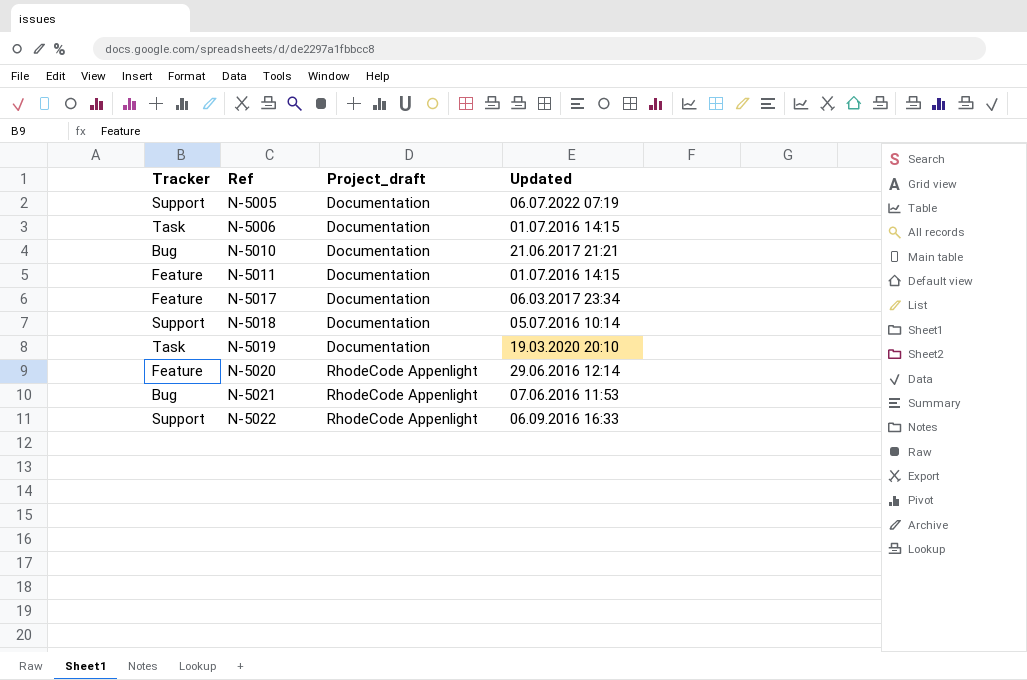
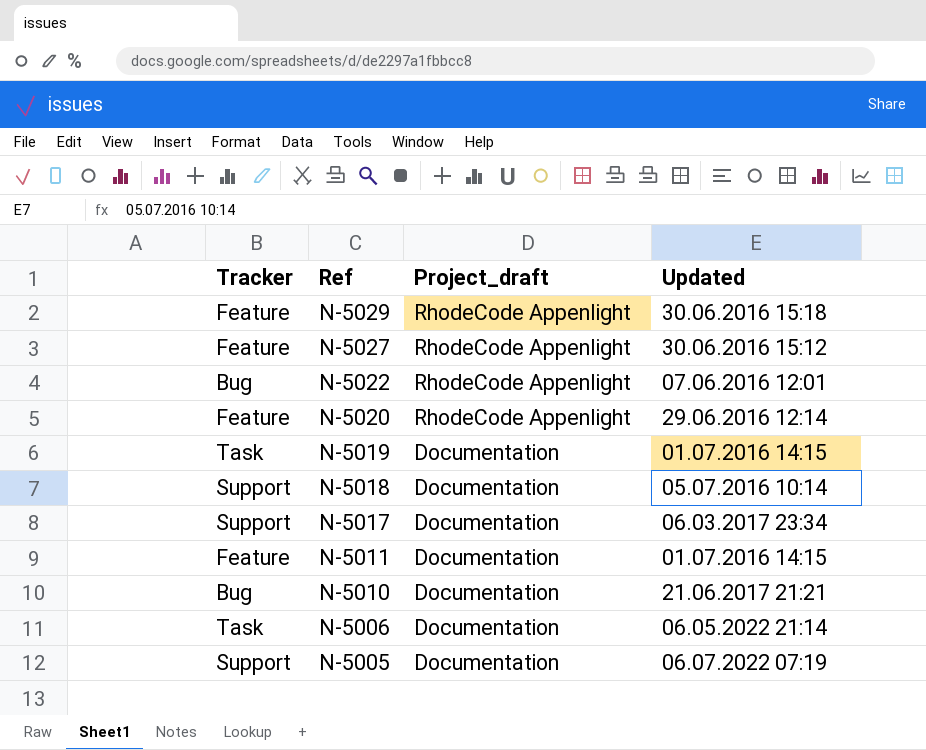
row order: Ref ascending -> Ref descending
row N-5021: Bug | RhodeCode Appenlight | 07.06.2016 11:53 -> none
row N-5029: none -> Feature | RhodeCode Appenlight | 30.06.2016 15:18
row N-5027: none -> Feature | RhodeCode Appenlight | 30.06.2016 15:12
N-5022 | Tracker: Support -> Bug
N-5022 | Updated: 06.09.2016 16:33 -> 07.06.2016 12:01
N-5019 | Updated: 19.03.2020 20:10 -> 01.07.2016 14:15
N-5017 | Tracker: Feature -> Support
N-5006 | Updated: 01.07.2016 14:15 -> 06.05.2022 21:14

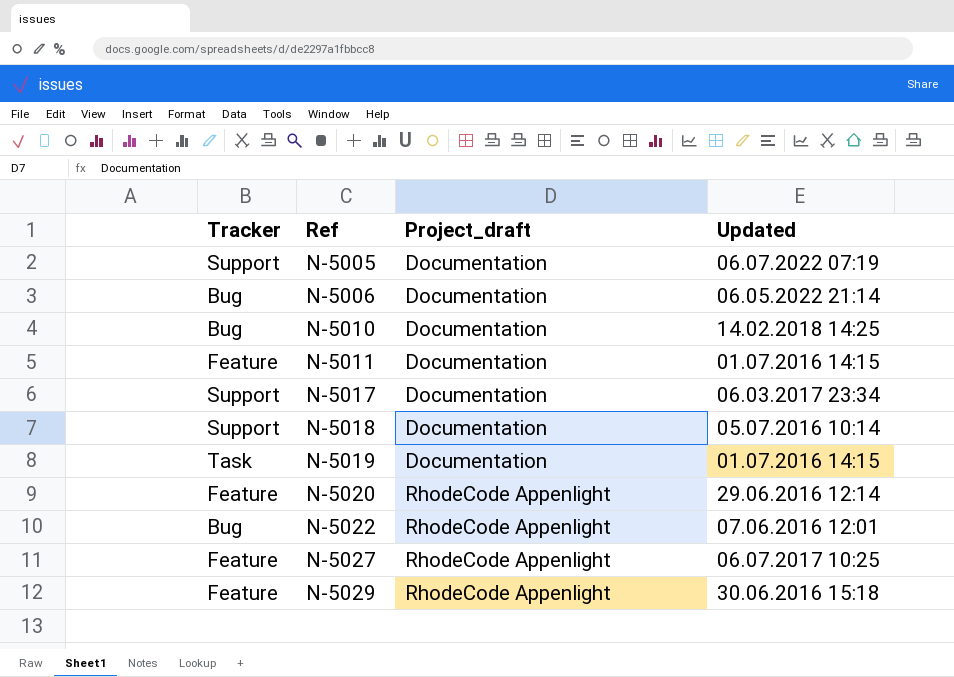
row order: Ref descending -> Ref ascending
N-5006 | Tracker: Task -> Bug
N-5010 | Updated: 21.06.2017 21:21 -> 14.02.2018 14:25
N-5027 | Updated: 30.06.2016 15:12 -> 06.07.2017 10:25

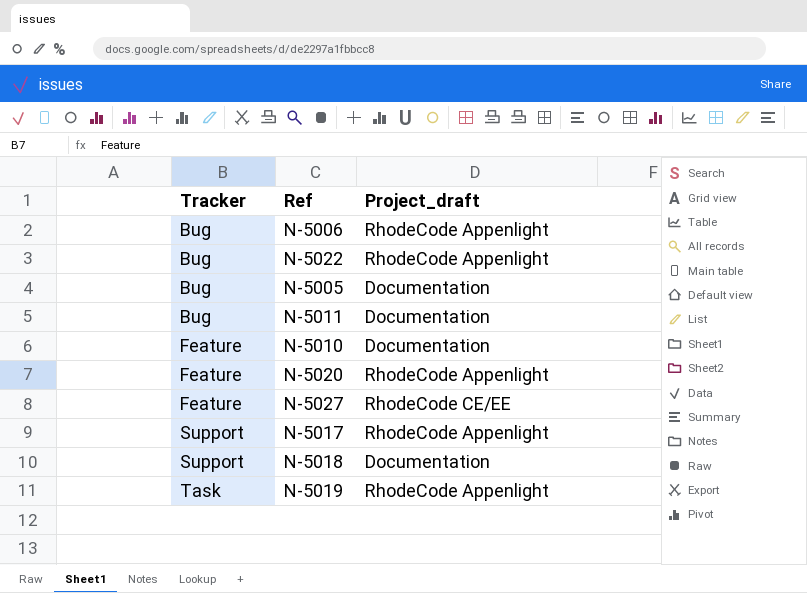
row order: Ref ascending -> Tracker ascending
column Updated | position: 4 -> none
row N-5029: Feature | RhodeCode Appenlight | 30.06.2016 15:18 -> none
N-5006 | Project_draft: Documentation -> RhodeCode Appenlight
N-5005 | Tracker: Support -> Bug
N-5011 | Tracker: Feature -> Bug
N-5010 | Tracker: Bug -> Feature
N-5027 | Project_draft: RhodeCode Appenlight -> RhodeCode CE/EE
N-5017 | Project_draft: Documentation -> RhodeCode Appenlight
N-5019 | Project_draft: Documentation -> RhodeCode Appenlight

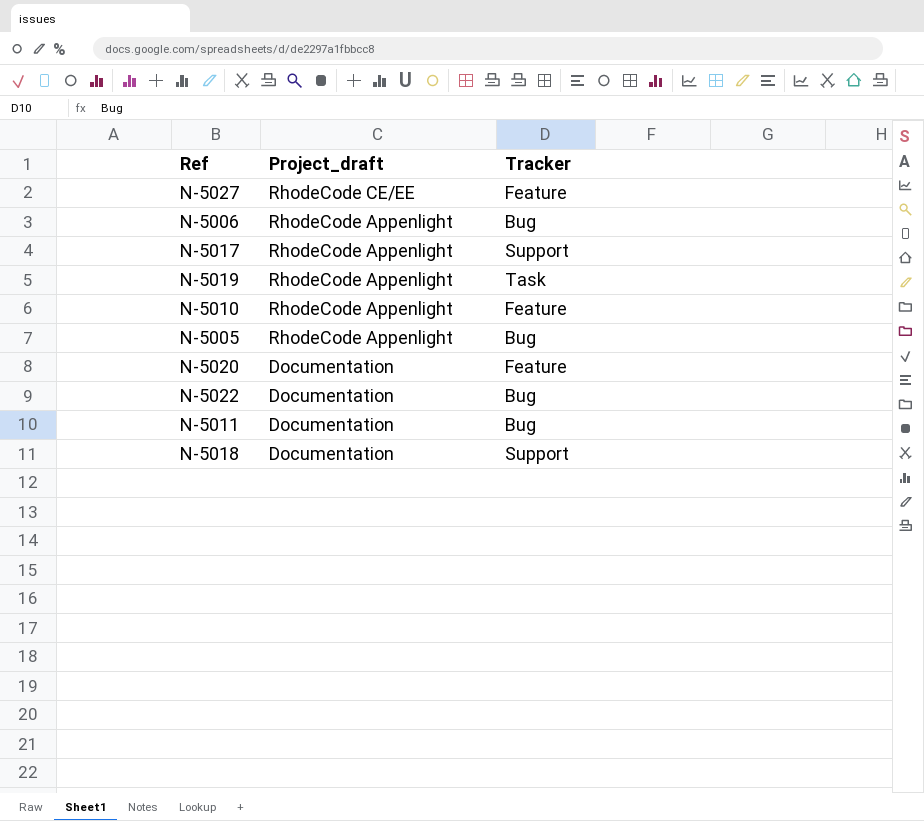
row order: Tracker ascending -> Project_draft descending
column Tracker | position: 1 -> 3
N-5010 | Project_draft: Documentation -> RhodeCode Appenlight
N-5005 | Project_draft: Documentation -> RhodeCode Appenlight
N-5020 | Project_draft: RhodeCode Appenlight -> Documentation
N-5022 | Project_draft: RhodeCode Appenlight -> Documentation

